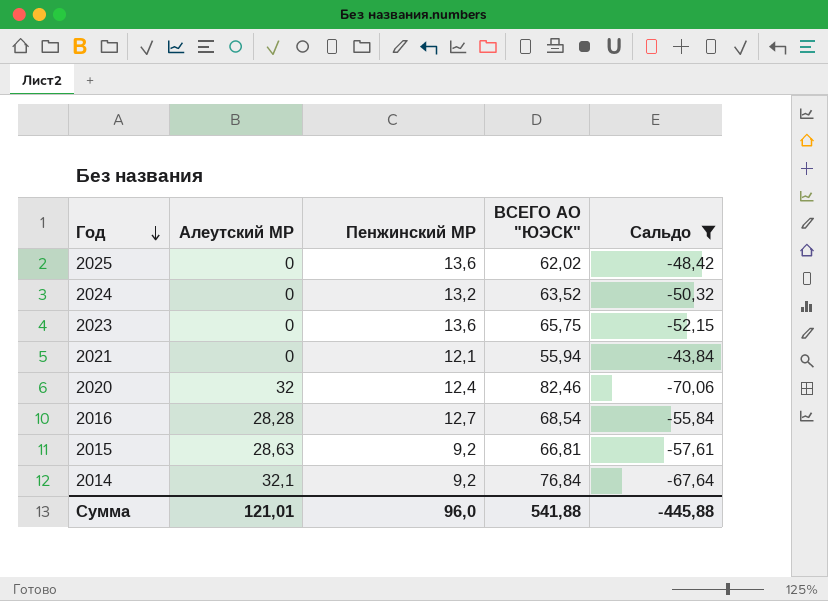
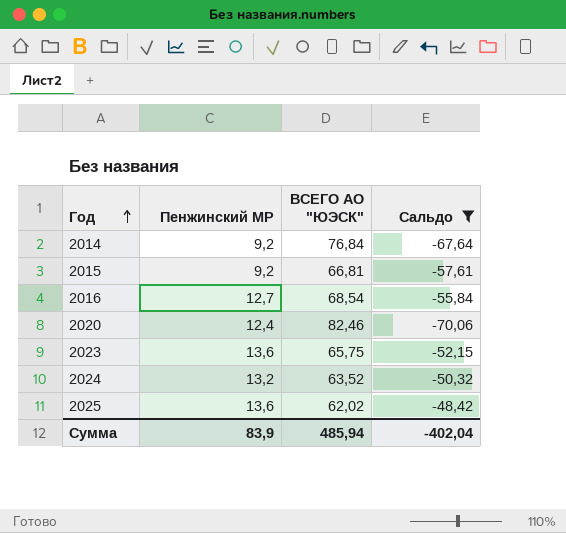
row order: Год descending -> Год ascending
column Алеутский МР | position: 2 -> none
row 2021: 0 | 12,1 | 55,94 | -43,84 -> none
Сумма | Пенжинский МР: 96,0 -> 83,9
Сумма | ВСЕГО АО "ЮЭСК": 541,88 -> 485,94
Сумма | Сальдо: -445,88 -> -402,04

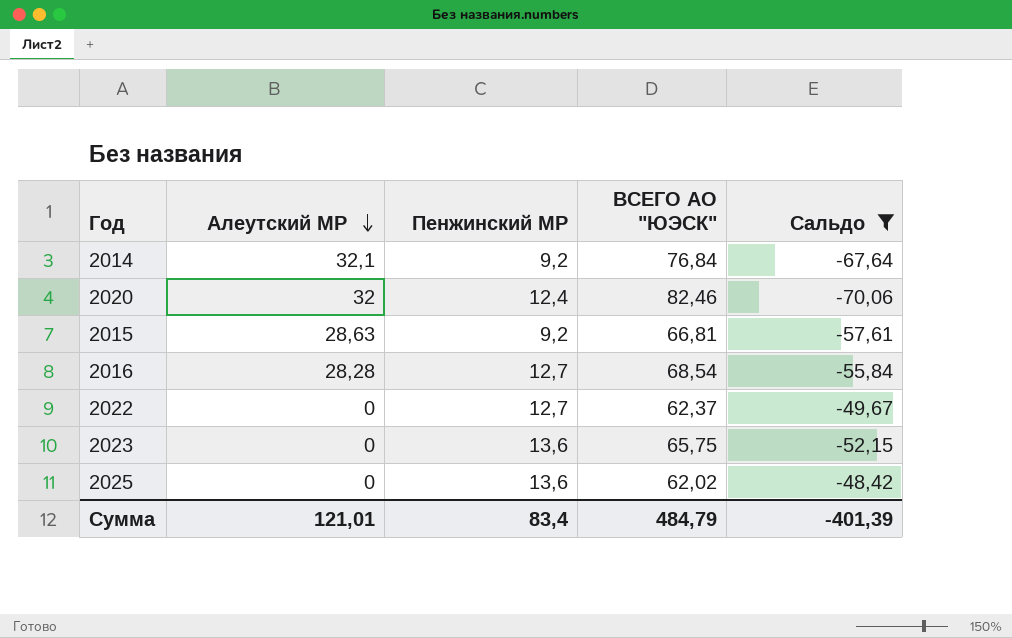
row order: Год ascending -> Алеутский МР descending
column Алеутский МР | position: none -> 2
row 2024: 13,2 | 63,52 | -50,32 -> none
row 2022: none -> 0 | 12,7 | 62,37 | -49,67
Сумма | Пенжинский МР: 83,9 -> 83,4
Сумма | ВСЕГО АО "ЮЭСК": 485,94 -> 484,79
Сумма | Сальдо: -402,04 -> -401,39

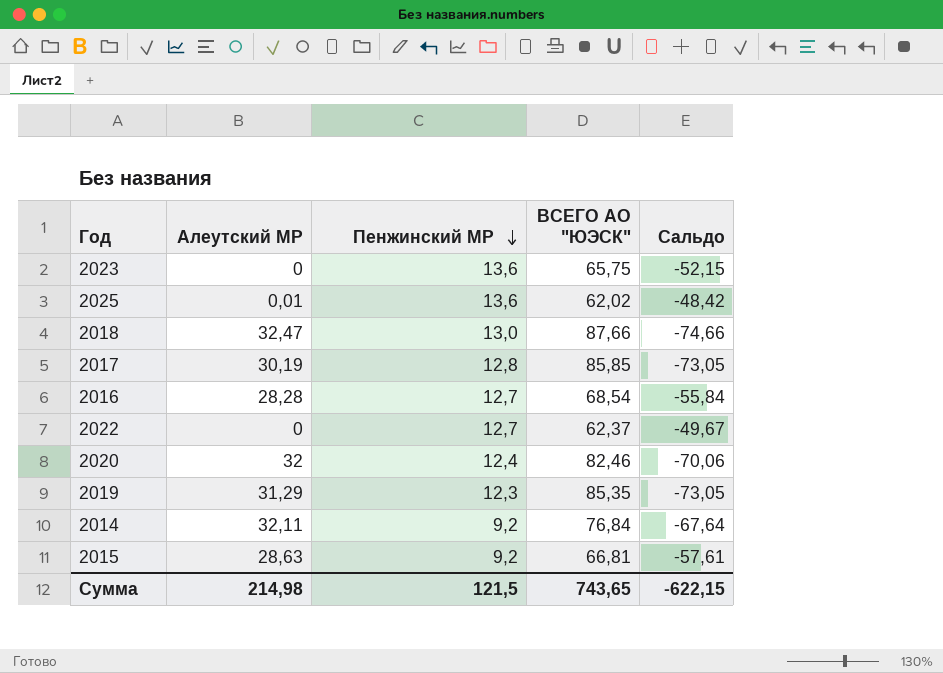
filter: Сальдо >= -70,06 -> none
row order: Алеутский МР descending -> Пенжинский МР descending
2025 | Алеутский МР: 0 -> 0,01
2014 | Алеутский МР: 32,1 -> 32,11
Сумма | Алеутский МР: 121,01 -> 214,98
Сумма | Пенжинский МР: 83,4 -> 121,5
Сумма | ВСЕГО АО "ЮЭСК": 484,79 -> 743,65
Сумма | Сальдо: -401,39 -> -622,15

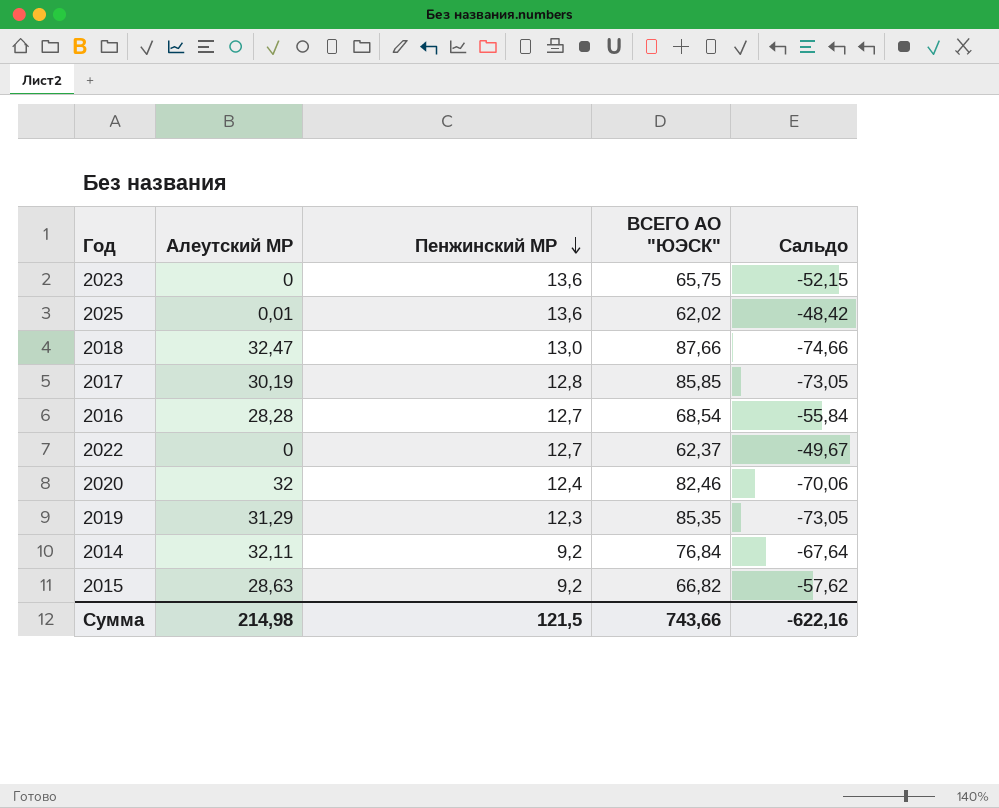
2015 | ВСЕГО АО "ЮЭСК": 66,81 -> 66,82
2015 | Сальдо: -57,61 -> -57,62
Сумма | ВСЕГО АО "ЮЭСК": 743,65 -> 743,66
Сумма | Сальдо: -622,15 -> -622,16

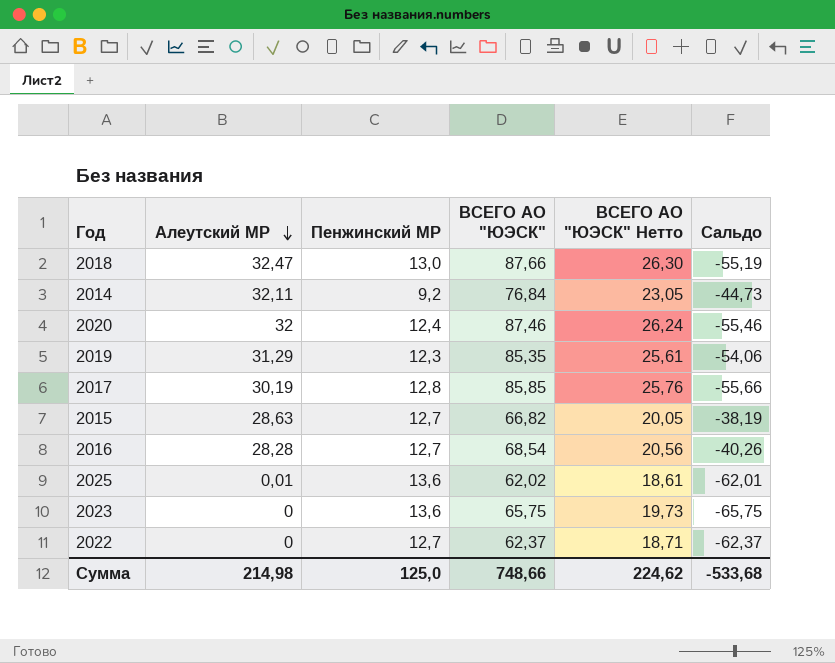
row order: Пенжинский МР descending -> Алеутский МР descending
column ВСЕГО АО "ЮЭСК" Нетто | formula: none -> [ВСЕГО АО "ЮЭСК"] * 0,3
column Сальдо | formula: [Пенжинский МР] - [ВСЕГО АО "ЮЭСК"] -> [Алеутский МР] - [ВСЕГО АО "ЮЭСК"]
2020 | ВСЕГО АО "ЮЭСК": 82,46 -> 87,46
2015 | Пенжинский МР: 9,2 -> 12,7
Сумма | Пенжинский МР: 121,5 -> 125,0
Сумма | ВСЕГО АО "ЮЭСК": 743,66 -> 748,66
Сумма | Сальдо: -622,16 -> -533,68

